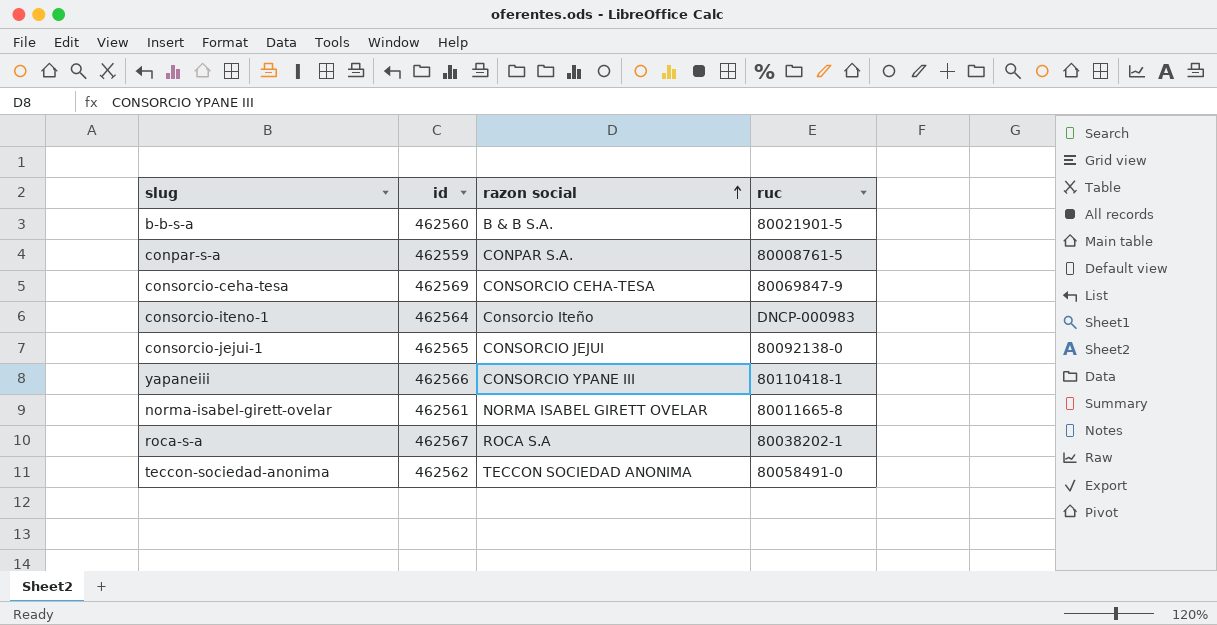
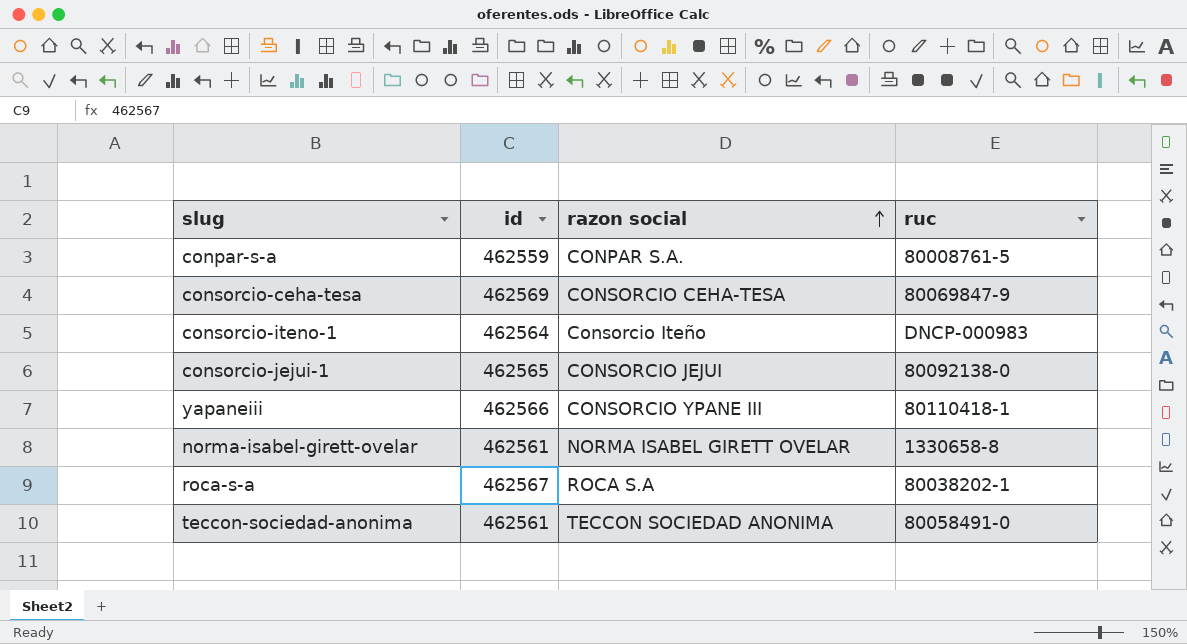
row b-b-s-a: 462560 | B & B S.A. | 80021901-5 -> none
norma-isabel-girett-ovelar | ruc: 80011665-8 -> 1330658-8
teccon-sociedad-anonima | id: 462562 -> 462561

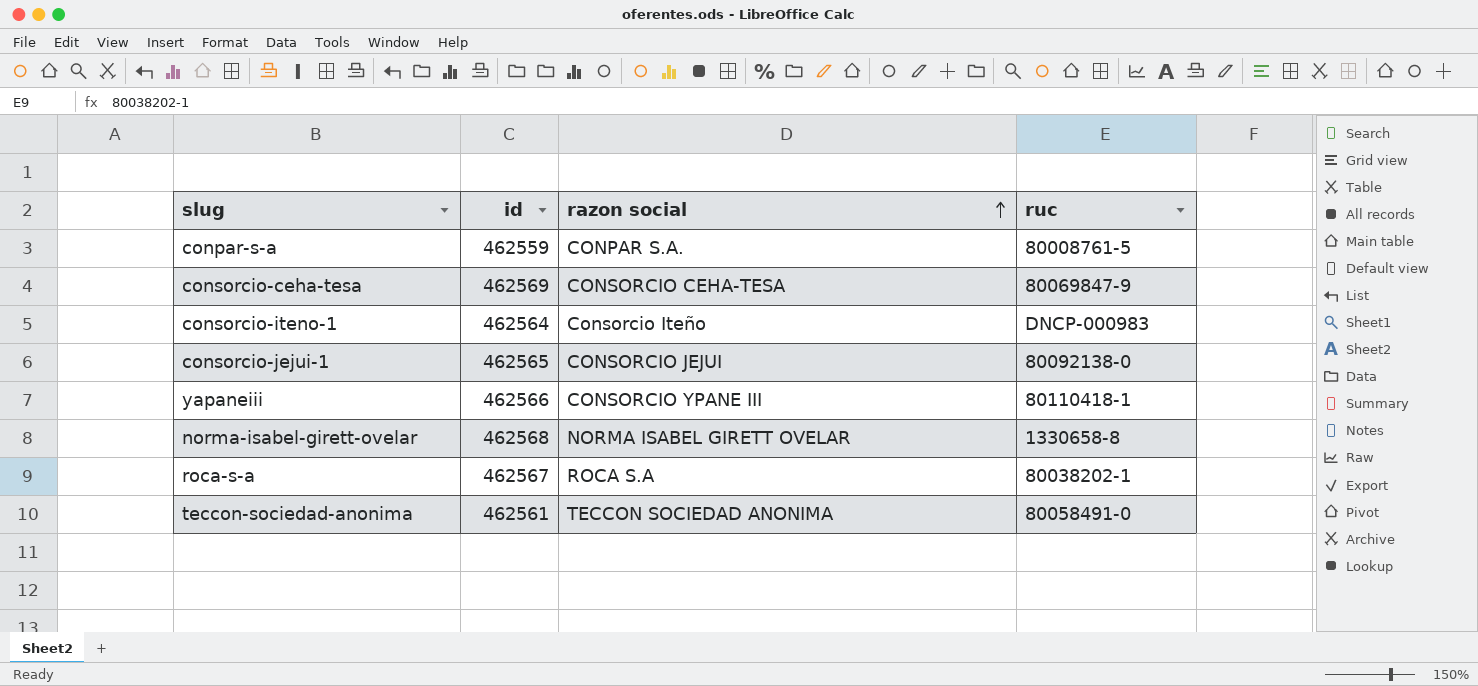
norma-isabel-girett-ovelar | id: 462561 -> 462568

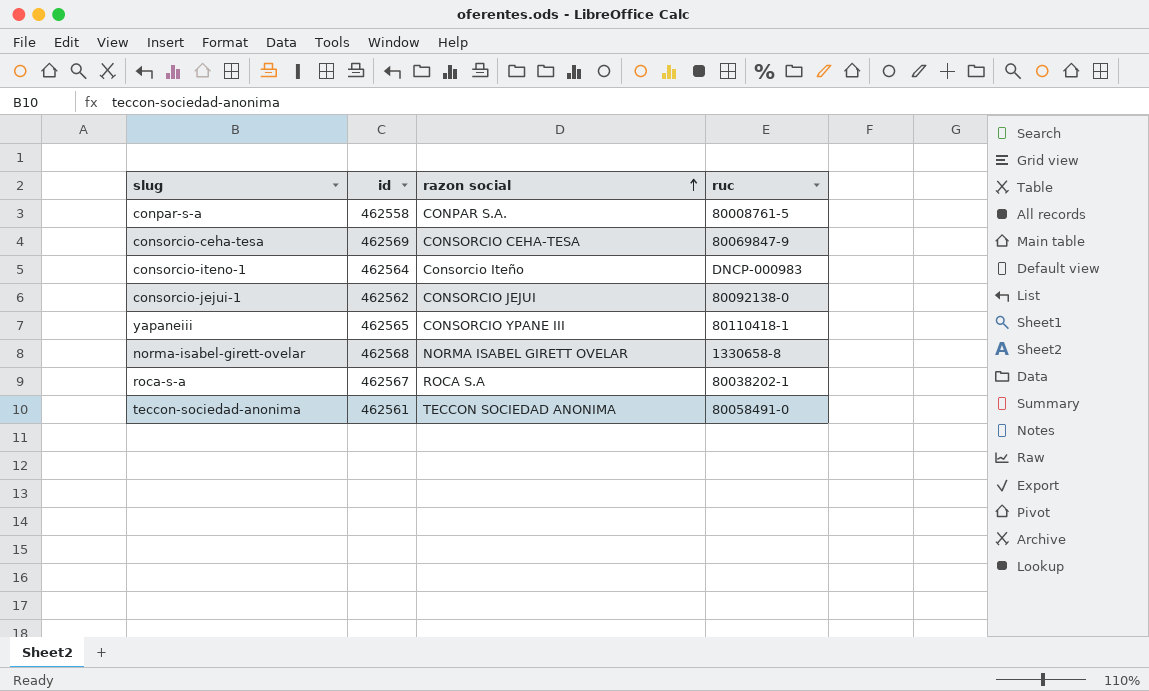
conpar-s-a | id: 462559 -> 462558
consorcio-jejui-1 | id: 462565 -> 462562
yapaneiii | id: 462566 -> 462565

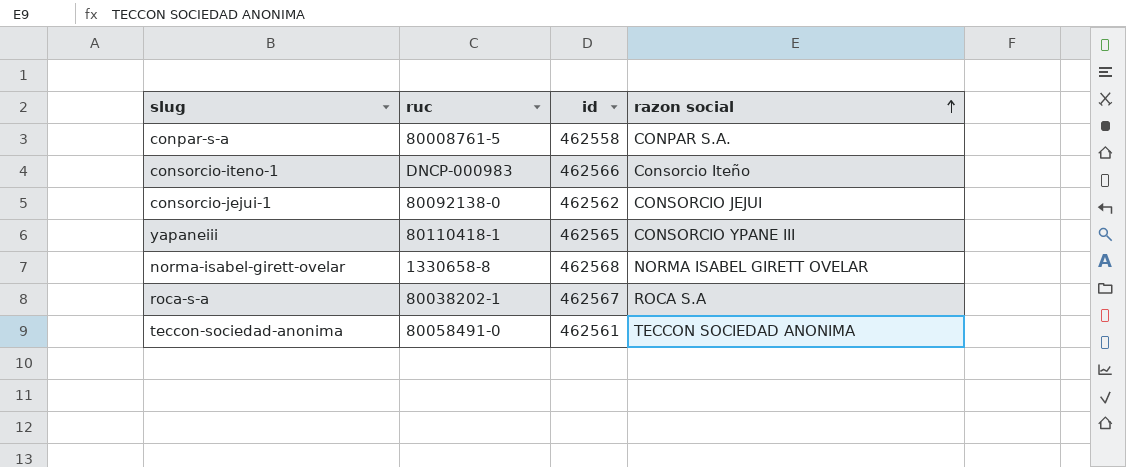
column ruc | position: 4 -> 2
row consorcio-ceha-tesa: 462569 | CONSORCIO CEHA-TESA | 80069847-9 -> none
consorcio-iteno-1 | id: 462564 -> 462566

